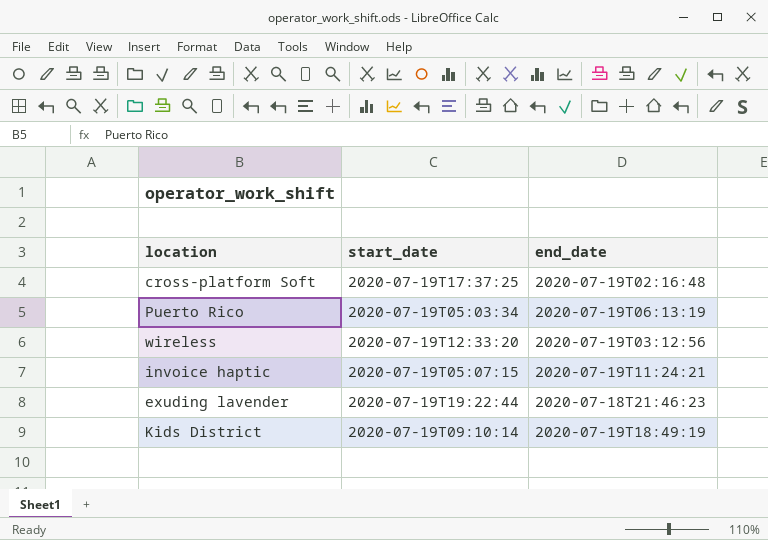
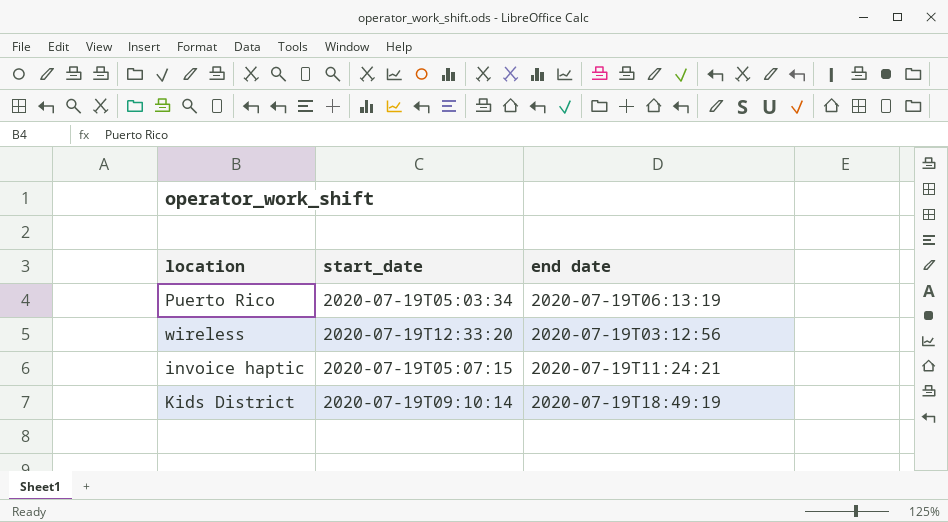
column name: end_date -> end date
row cross-platform Soft: 2020-07-19T17:37:25 | 2020-07-19T02:16:48 -> none
row exuding lavender: 2020-07-19T19:22:44 | 2020-07-18T21:46:23 -> none

